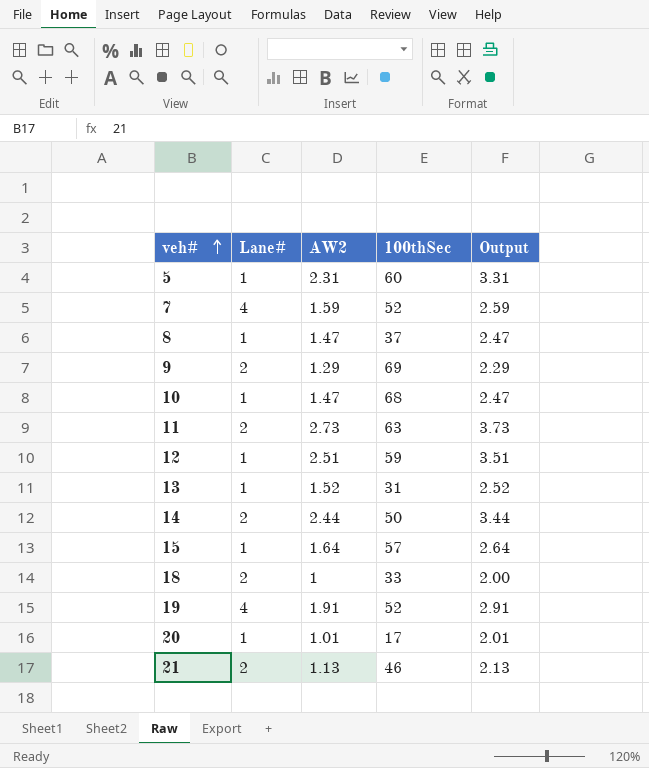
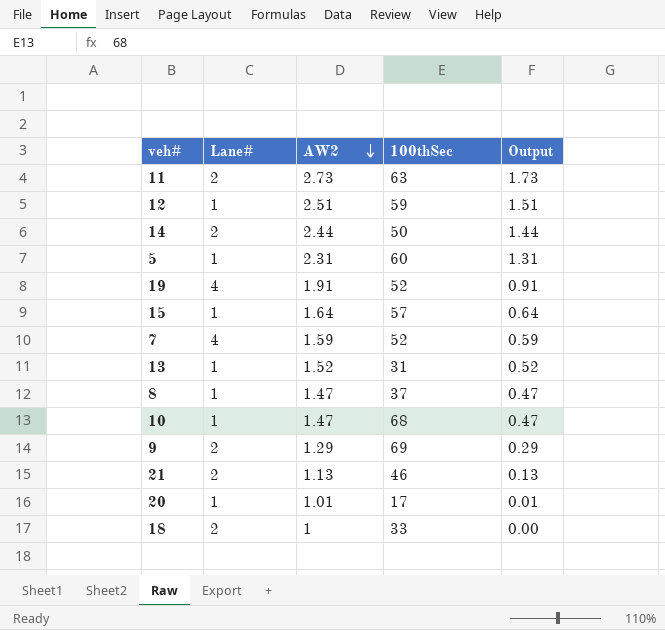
row order: veh# ascending -> AW2 descending
column Output | formula: [AW2] + 1 -> [AW2] - 1

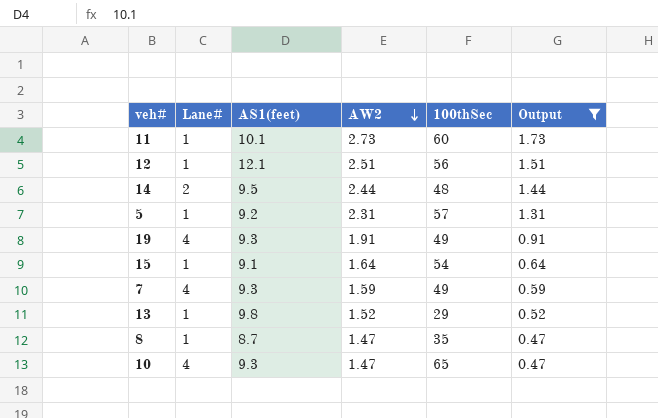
filter: none -> Output >= 0.47
column AS1(feet) | position: none -> 3
11 | Lane#: 2 -> 1
11 | 100thSec: 63 -> 60
12 | 100thSec: 59 -> 56
14 | 100thSec: 50 -> 48
5 | 100thSec: 60 -> 57
19 | 100thSec: 52 -> 49
15 | 100thSec: 57 -> 54
7 | 100thSec: 52 -> 49
13 | 100thSec: 31 -> 29
8 | 100thSec: 37 -> 35
10 | Lane#: 1 -> 4
10 | 100thSec: 68 -> 65

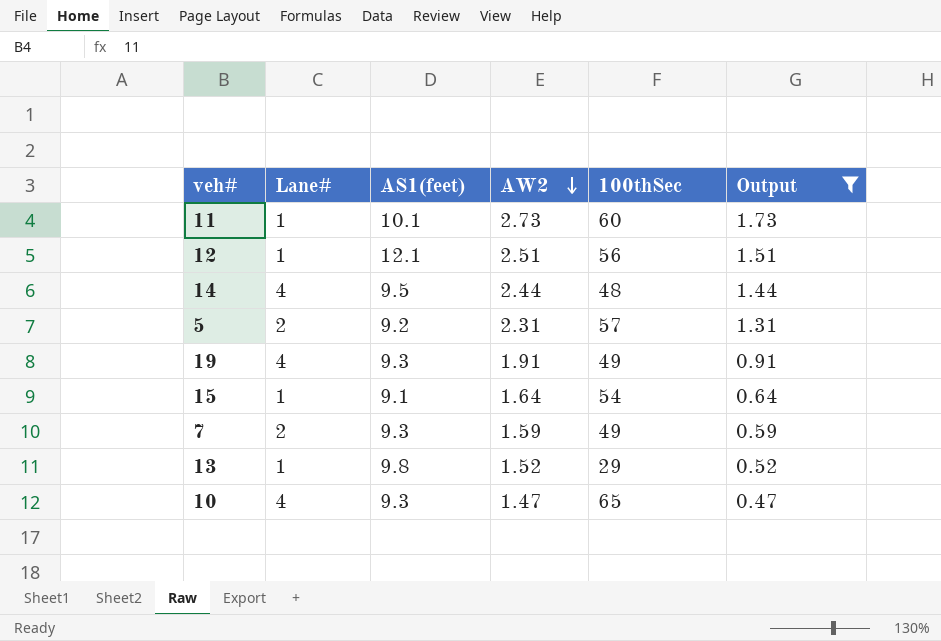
row 8: 1 | 8.7 | 1.47 | 35 | 0.47 -> none
14 | Lane#: 2 -> 4
5 | Lane#: 1 -> 2
7 | Lane#: 4 -> 2

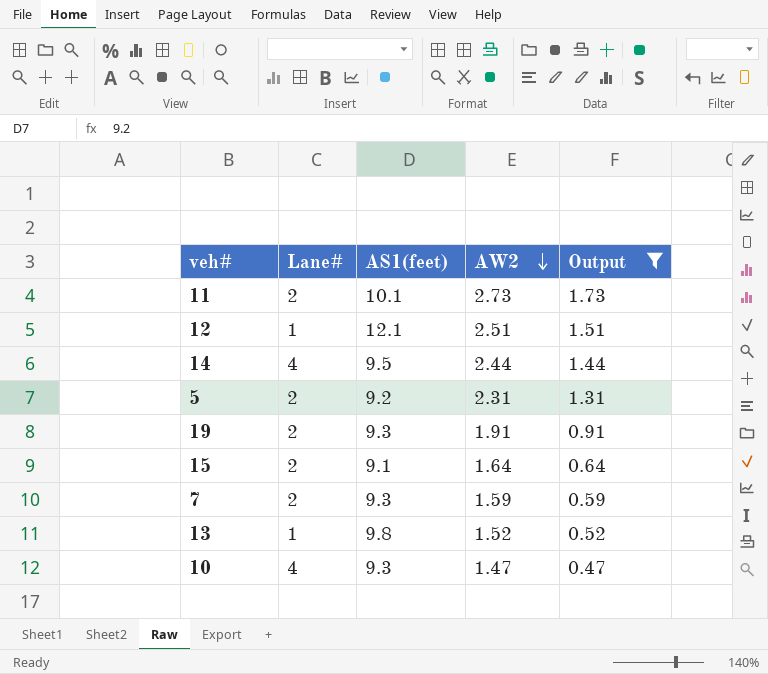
column 100thSec | position: 5 -> none
11 | Lane#: 1 -> 2
19 | Lane#: 4 -> 2
15 | Lane#: 1 -> 2

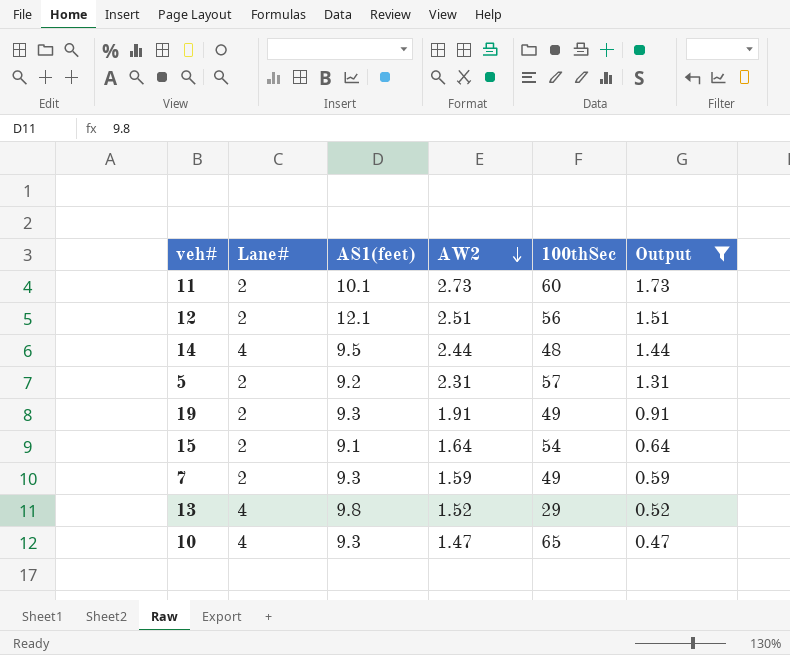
column 100thSec | position: none -> 5
12 | Lane#: 1 -> 2
13 | Lane#: 1 -> 4

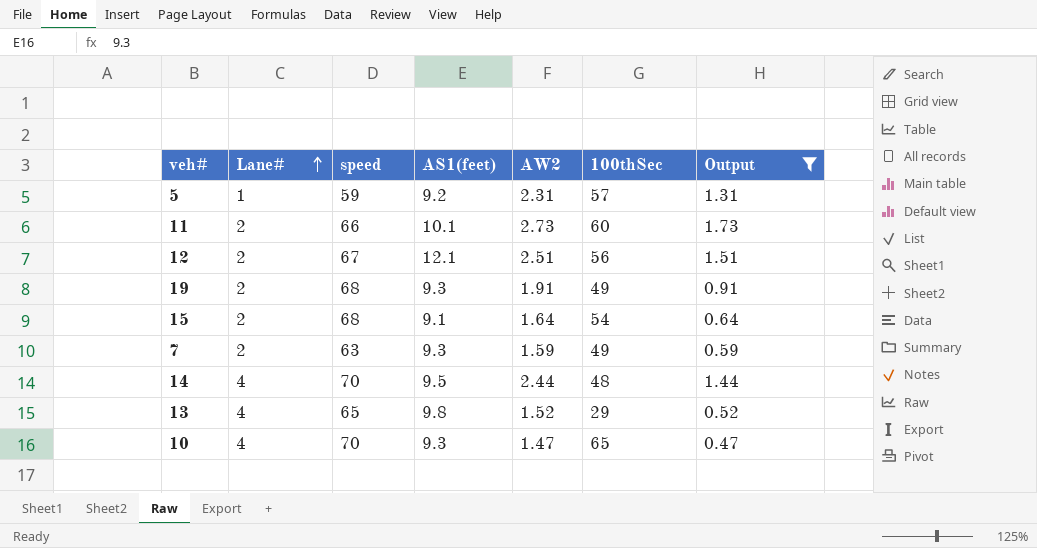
row order: AW2 descending -> Lane# ascending
column speed | position: none -> 3
5 | Lane#: 2 -> 1

